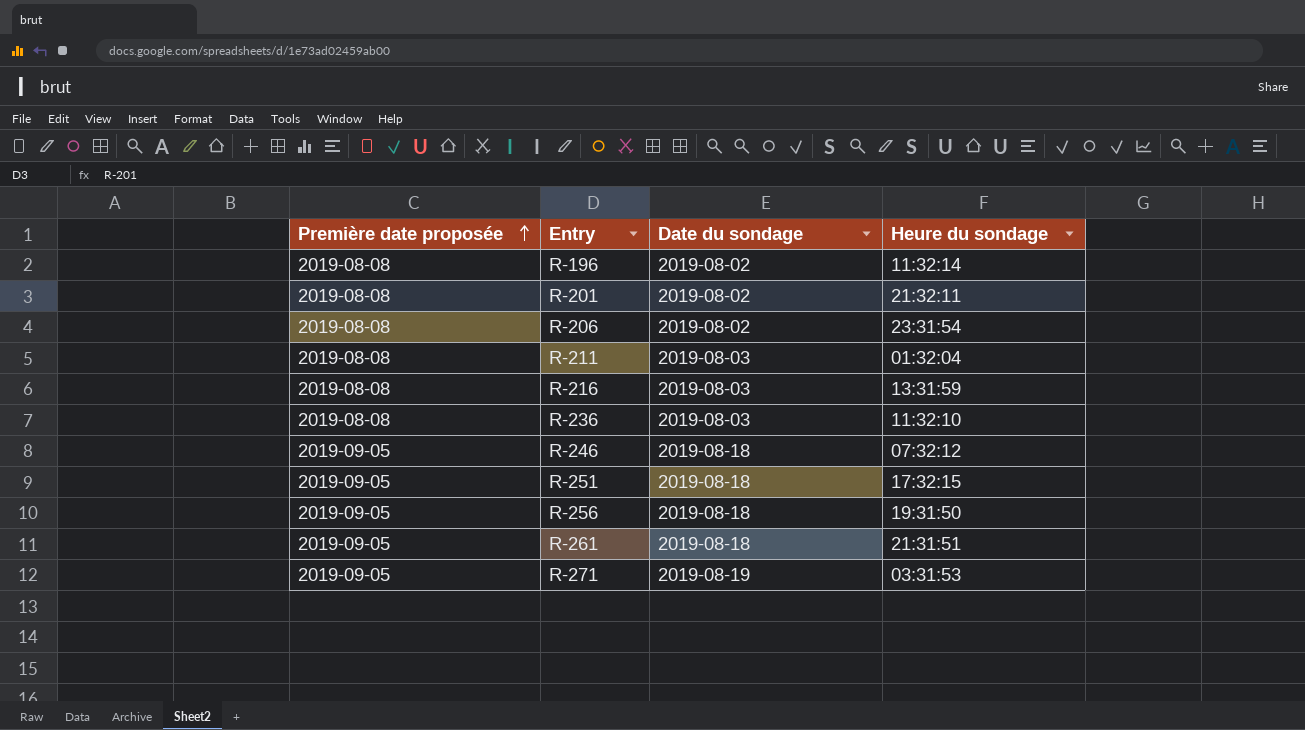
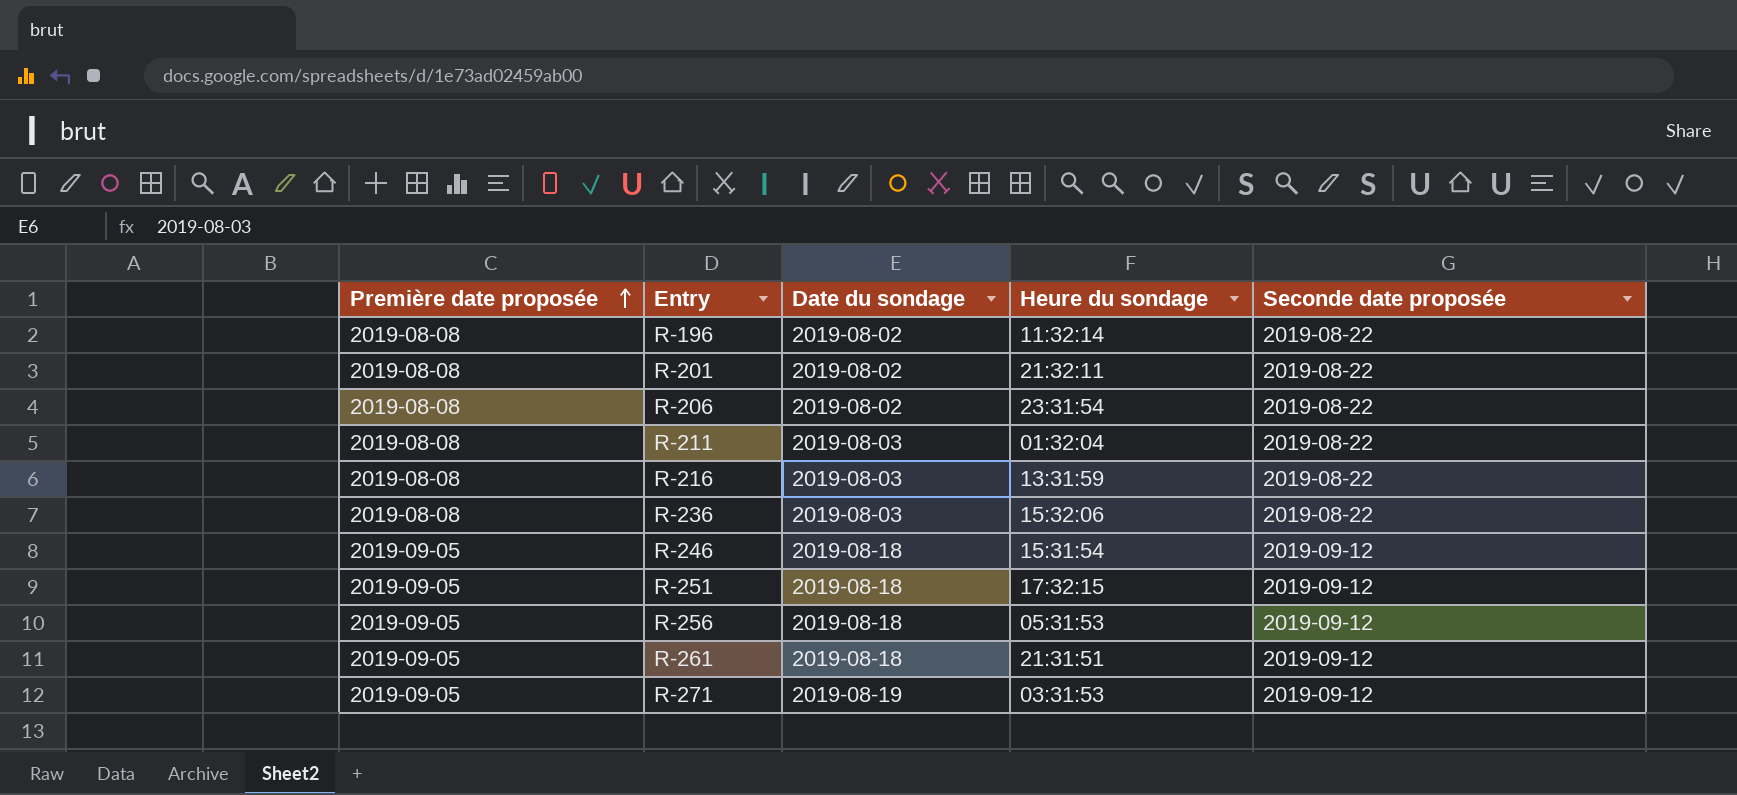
column Seconde date proposée | position: none -> 5
R-236 | Heure du sondage: 11:32:10 -> 15:32:06
R-246 | Heure du sondage: 07:32:12 -> 15:31:54
R-256 | Heure du sondage: 19:31:50 -> 05:31:53

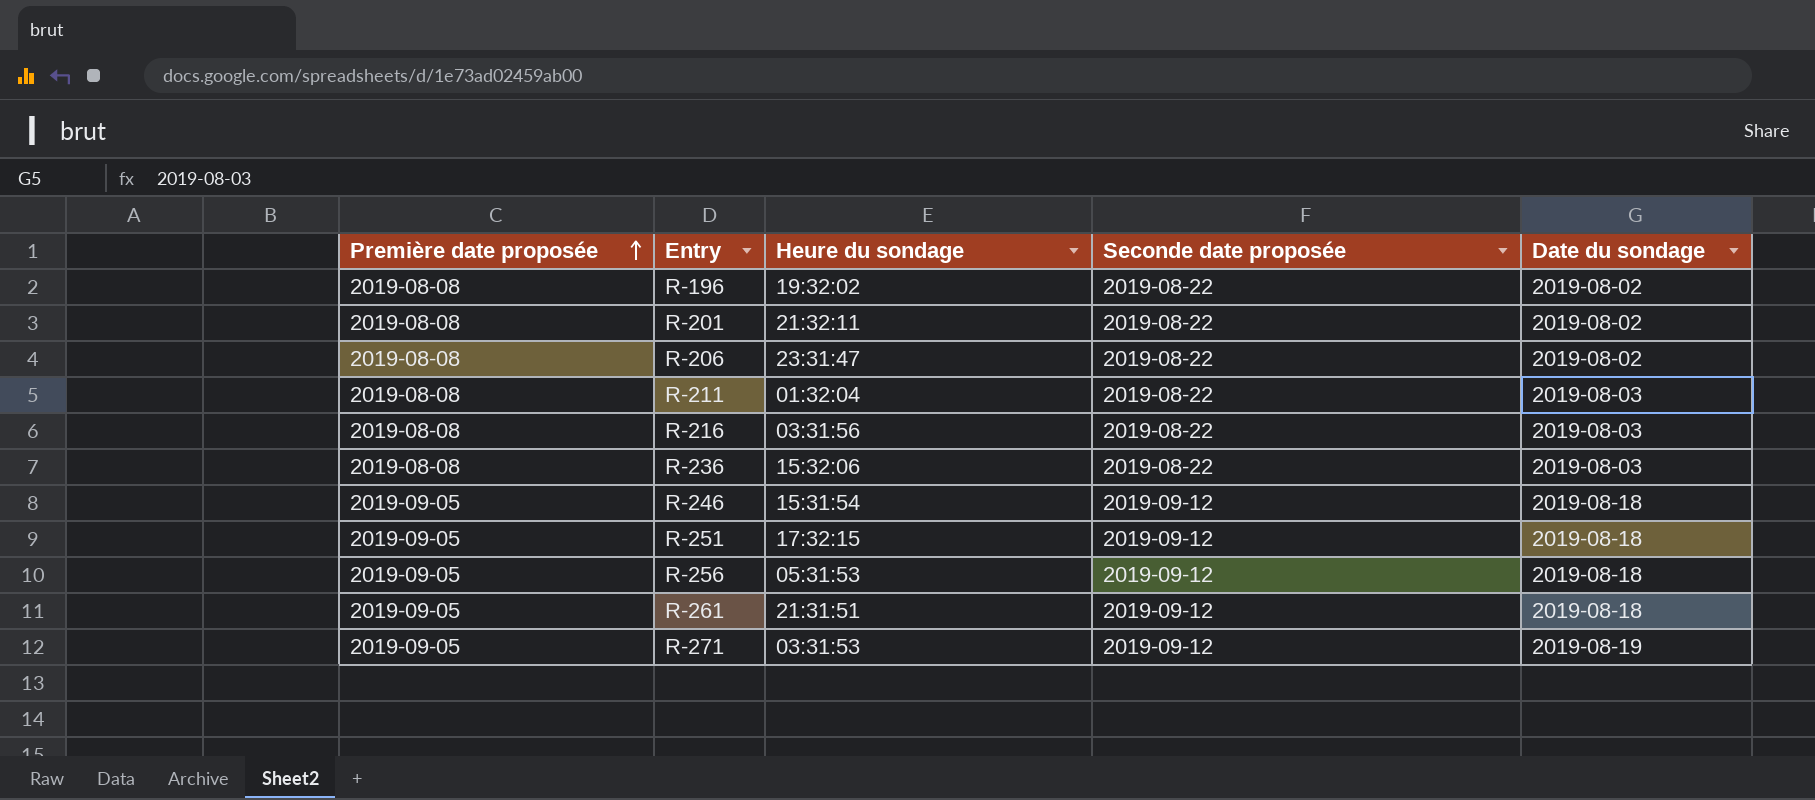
column Date du sondage | position: 3 -> 5
R-196 | Heure du sondage: 11:32:14 -> 19:32:02
R-206 | Heure du sondage: 23:31:54 -> 23:31:47
R-216 | Heure du sondage: 13:31:59 -> 03:31:56

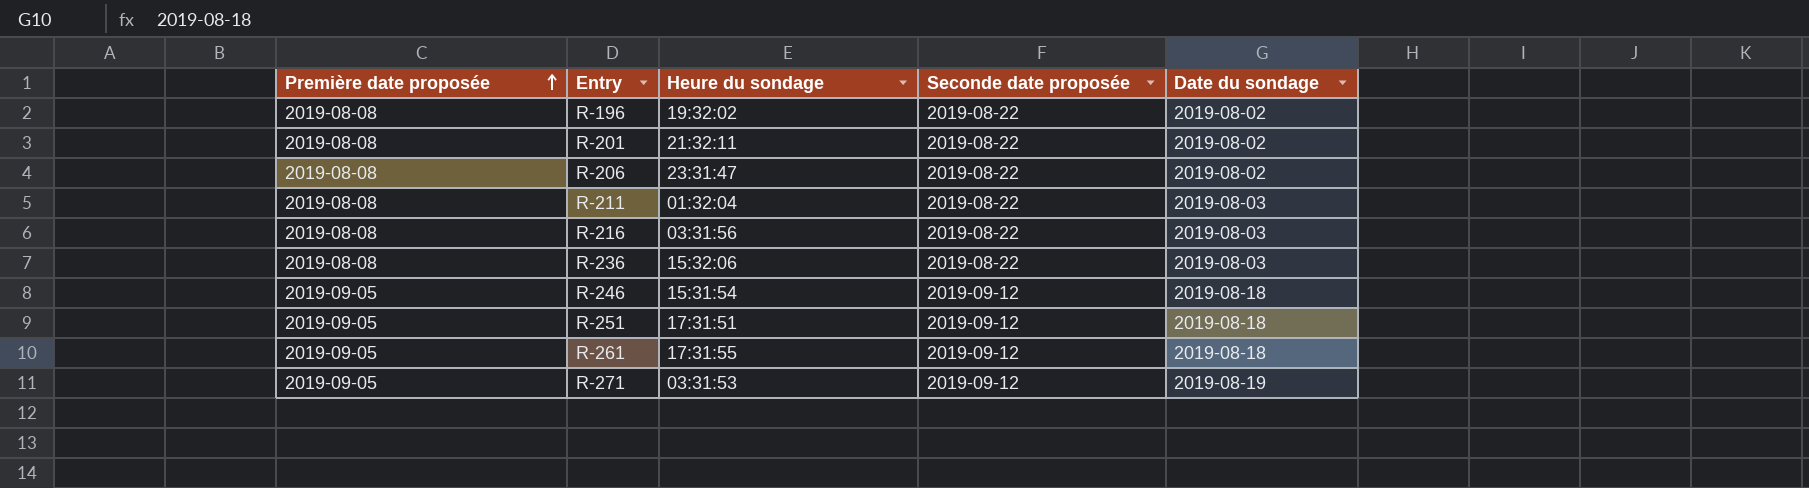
row R-256: 2019-09-05 | 05:31:53 | 2019-09-12 | 2019-08-18 -> none
R-251 | Heure du sondage: 17:32:15 -> 17:31:51
R-261 | Heure du sondage: 21:31:51 -> 17:31:55

